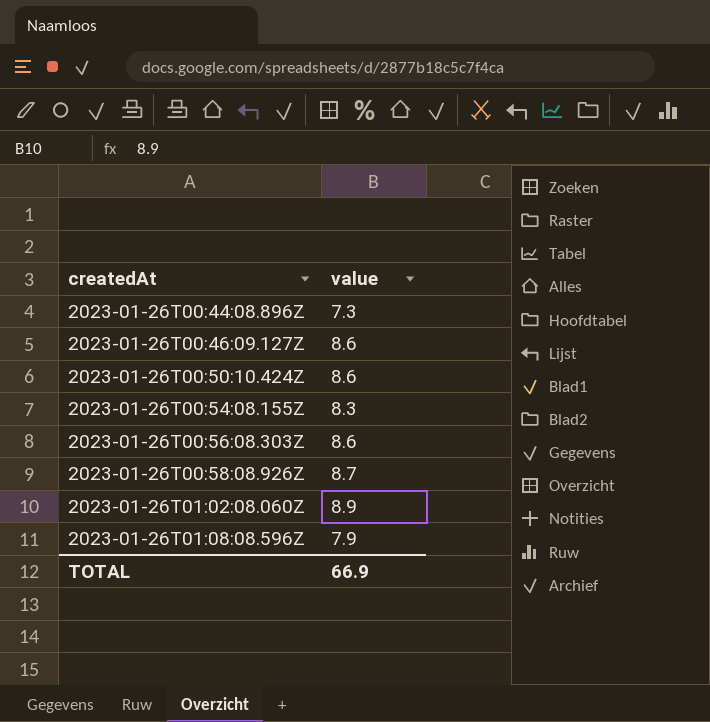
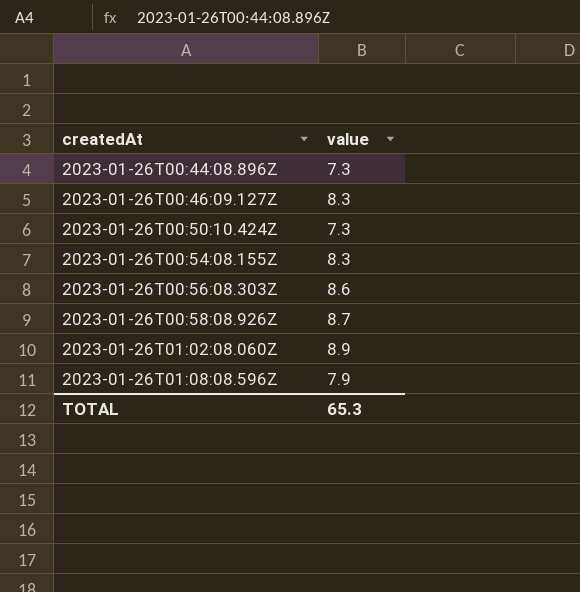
2023-01-26T00:46:09.127Z | value: 8.6 -> 8.3
2023-01-26T00:50:10.424Z | value: 8.6 -> 7.3
TOTAL | value: 66.9 -> 65.3

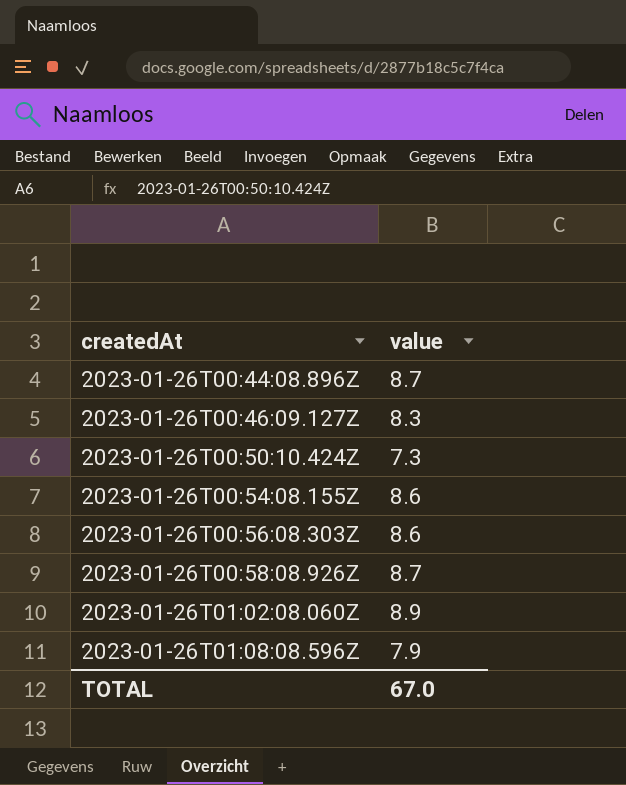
2023-01-26T00:44:08.896Z | value: 7.3 -> 8.7
2023-01-26T00:54:08.155Z | value: 8.3 -> 8.6
TOTAL | value: 65.3 -> 67.0

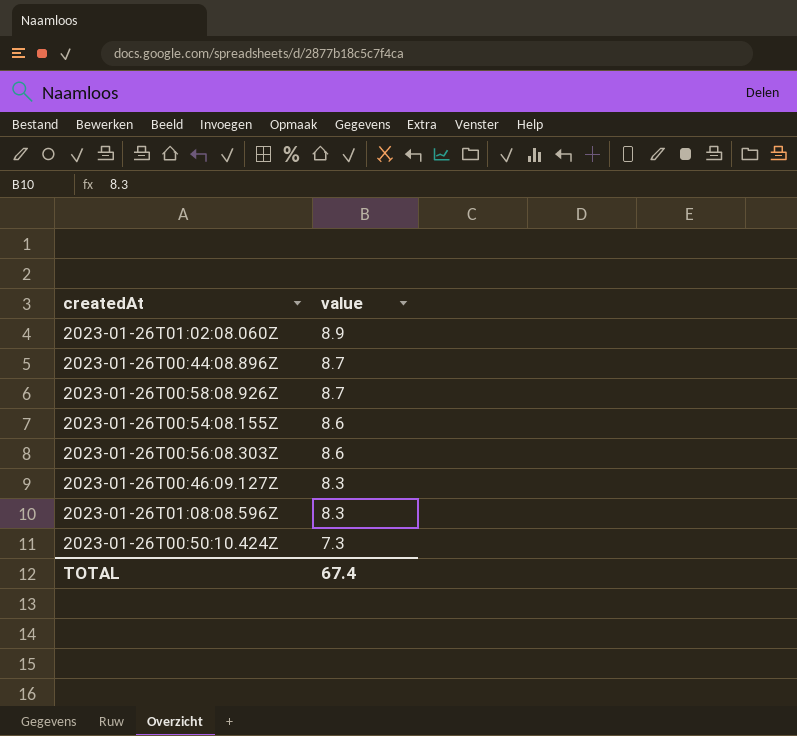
row order: createdAt ascending -> value descending
2023-01-26T01:08:08.596Z | value: 7.9 -> 8.3
TOTAL | value: 67.0 -> 67.4

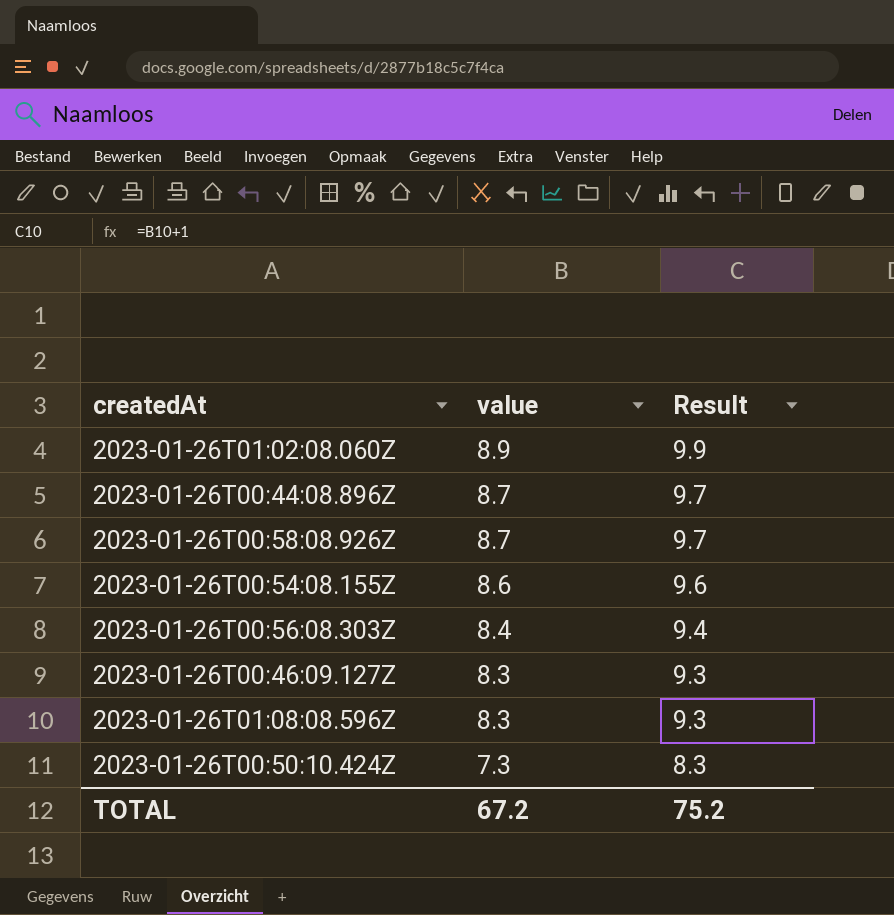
column Result | formula: none -> [value] + 1
2023-01-26T00:56:08.303Z | value: 8.6 -> 8.4
TOTAL | value: 67.4 -> 67.2

